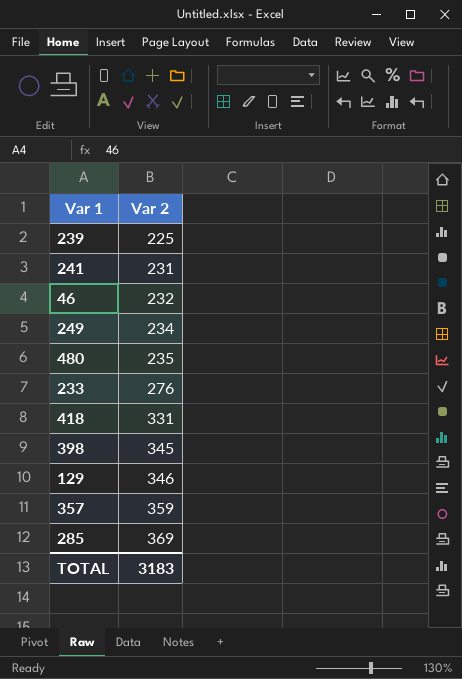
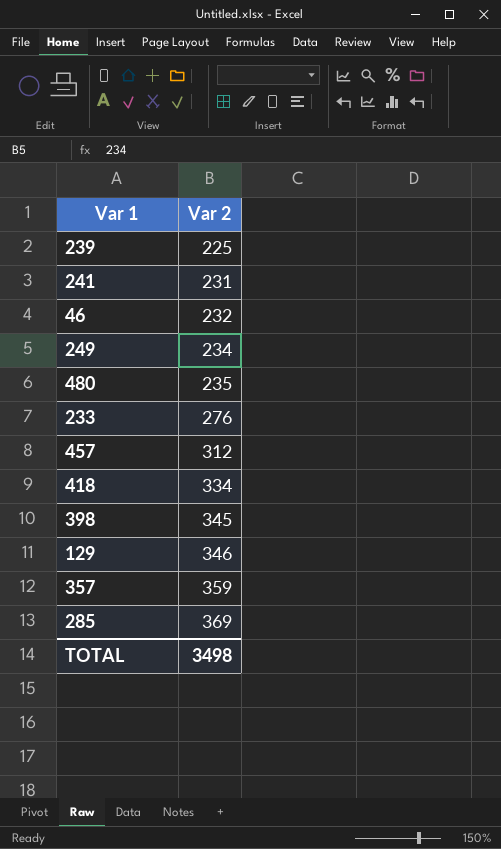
row 457: none -> 312
418 | Var 2: 331 -> 334
TOTAL | Var 2: 3183 -> 3498

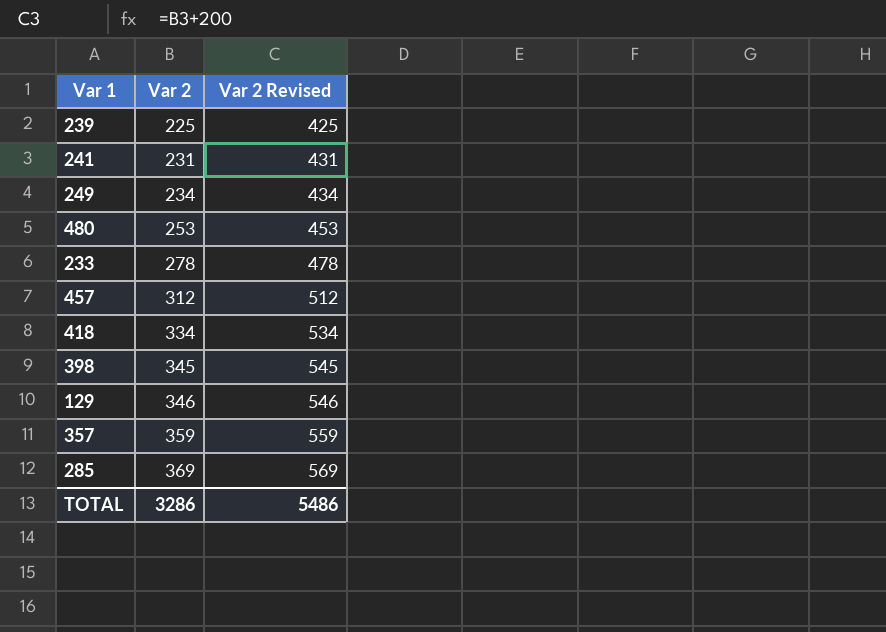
column Var 2 Revised | formula: none -> [Var 2] + 200
row 46: 232 -> none
480 | Var 2: 235 -> 253
233 | Var 2: 276 -> 278
TOTAL | Var 2: 3498 -> 3286

